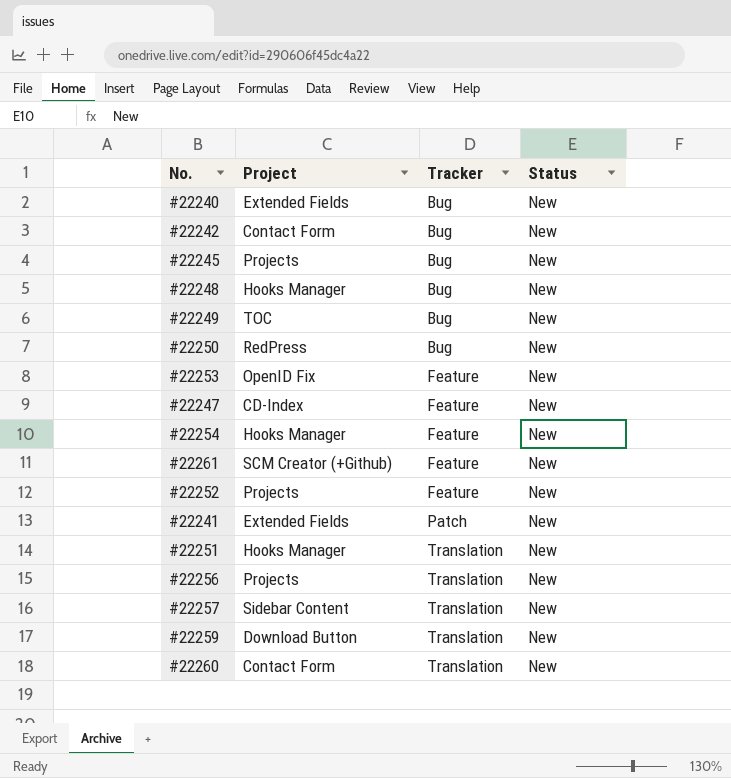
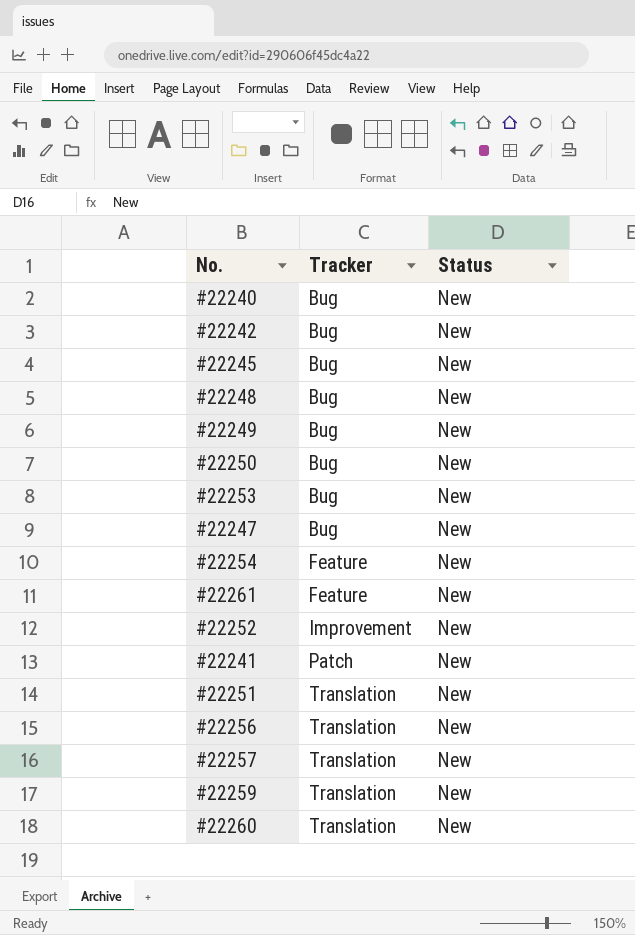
column Project | position: 2 -> none
#22253 | Tracker: Feature -> Bug
#22247 | Tracker: Feature -> Bug
#22252 | Tracker: Feature -> Improvement

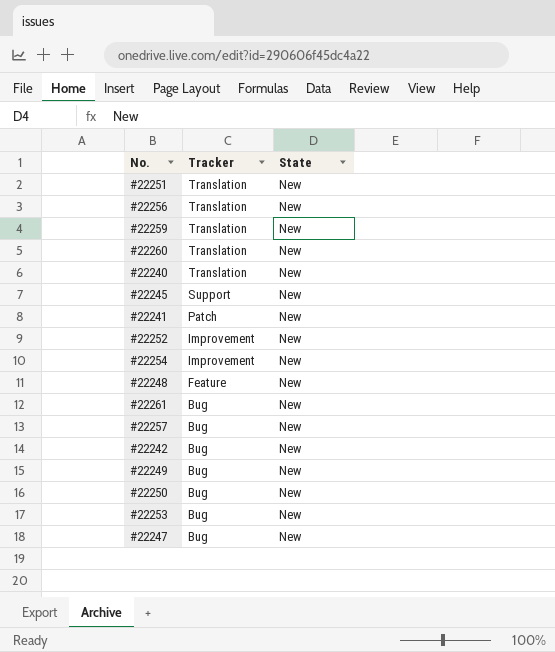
row order: Tracker ascending -> Tracker descending
column name: Status -> State
#22240 | Tracker: Bug -> Translation
#22245 | Tracker: Bug -> Support
#22254 | Tracker: Feature -> Improvement
#22248 | Tracker: Bug -> Feature
#22261 | Tracker: Feature -> Bug
#22257 | Tracker: Translation -> Bug

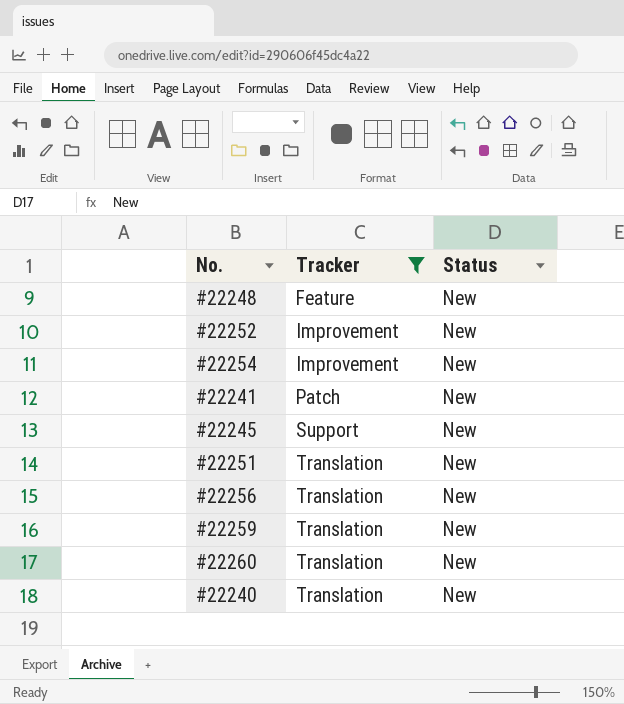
filter: none -> Tracker != Bug
row order: Tracker descending -> Tracker ascending
column name: State -> Status

